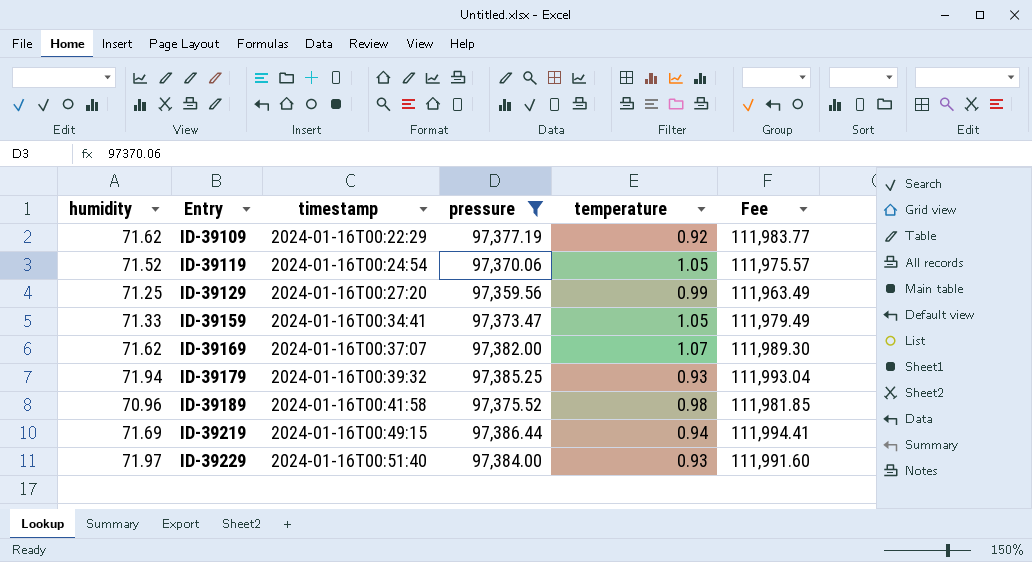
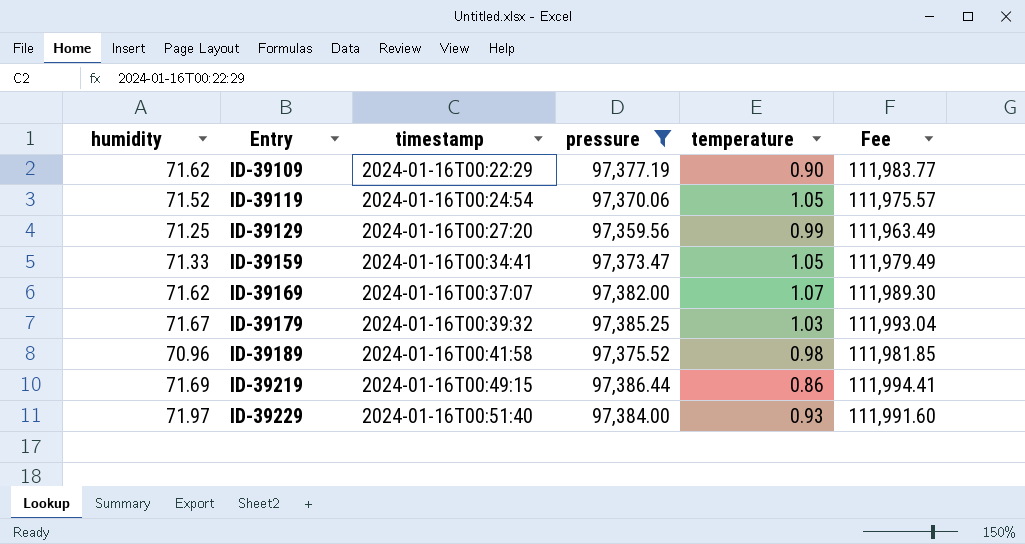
ID-39109 | temperature: 0.92 -> 0.90
ID-39179 | humidity: 71.94 -> 71.67
ID-39179 | temperature: 0.93 -> 1.03
ID-39219 | temperature: 0.94 -> 0.86

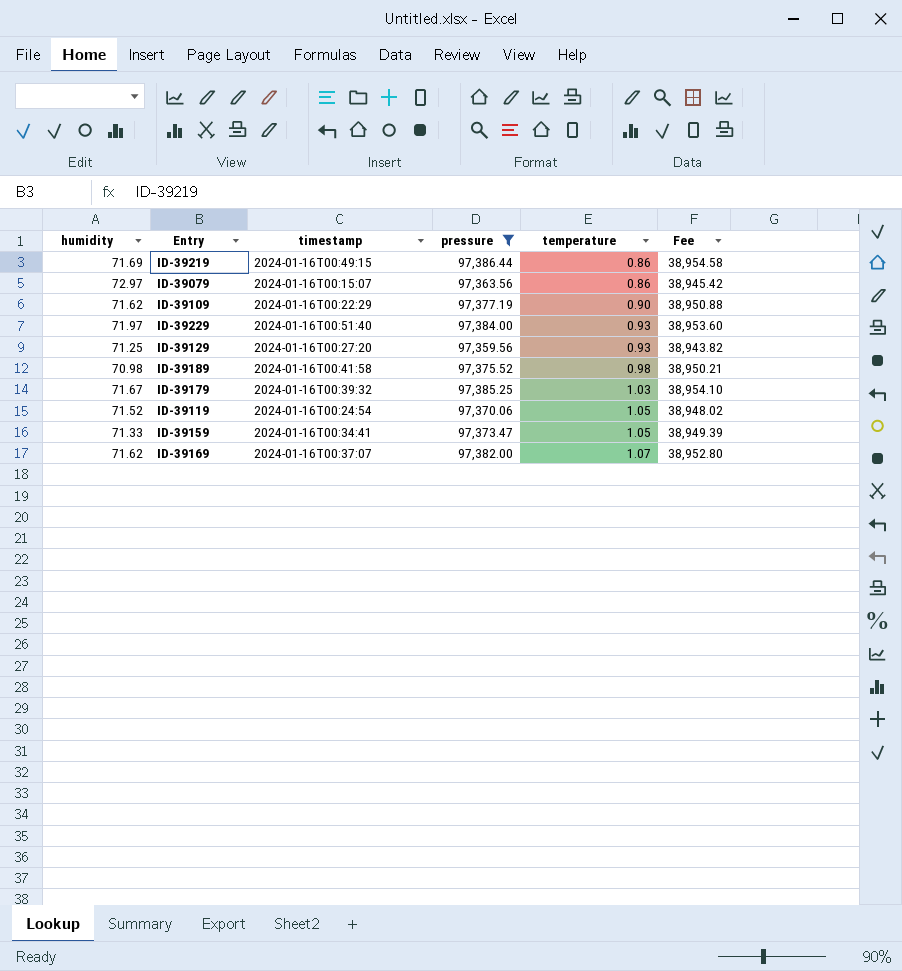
row order: Entry ascending -> temperature ascending
column Fee | formula: [pressure] * 1.15 -> [pressure] * 0.4
row ID-39079: none -> 72.97 | 2024-01-16T00:15:07 | 97,363.56 | 0.86 | 38,945.42
ID-39129 | temperature: 0.99 -> 0.93
ID-39189 | humidity: 70.96 -> 70.98

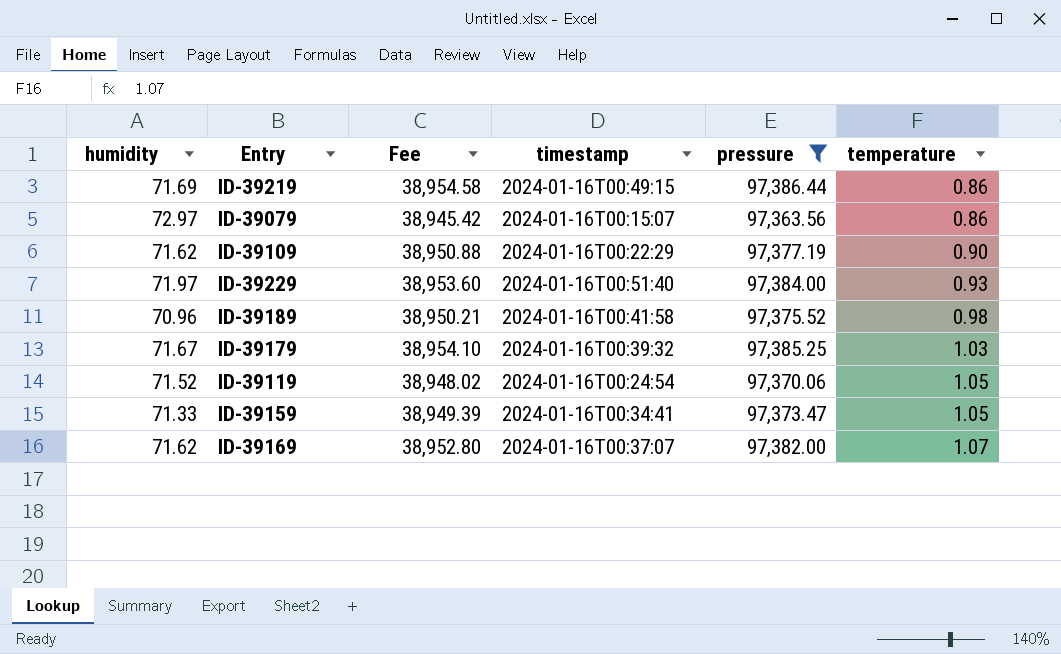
column Fee | position: 6 -> 3
row ID-39129: 71.25 | 2024-01-16T00:27:20 | 97,359.56 | 0.93 | 38,943.82 -> none
ID-39189 | humidity: 70.98 -> 70.96

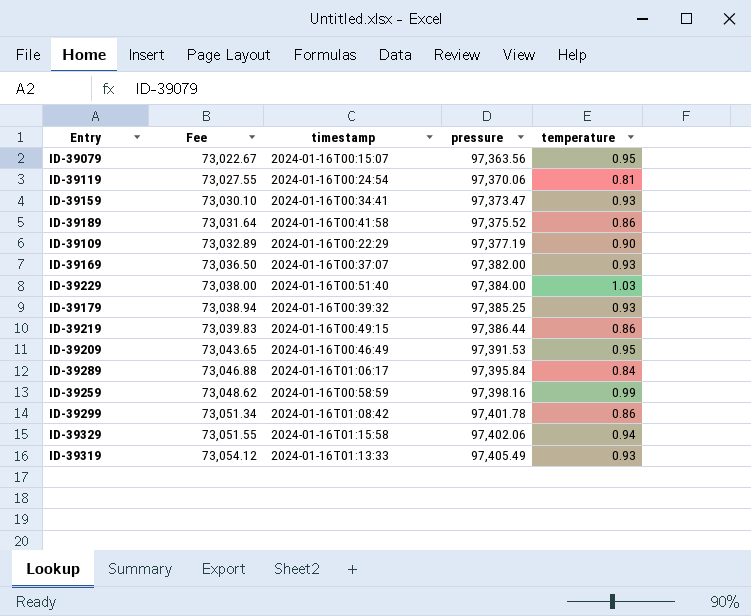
filter: pressure <= 97,386.44 -> none
row order: temperature ascending -> Fee ascending
column humidity | position: 1 -> none
column Fee | formula: [pressure] * 0.4 -> [pressure] * 0.75
ID-39079 | temperature: 0.86 -> 0.95
ID-39119 | temperature: 1.05 -> 0.81
ID-39159 | temperature: 1.05 -> 0.93
ID-39189 | temperature: 0.98 -> 0.86
ID-39169 | temperature: 1.07 -> 0.93
ID-39229 | temperature: 0.93 -> 1.03
ID-39179 | temperature: 1.03 -> 0.93

